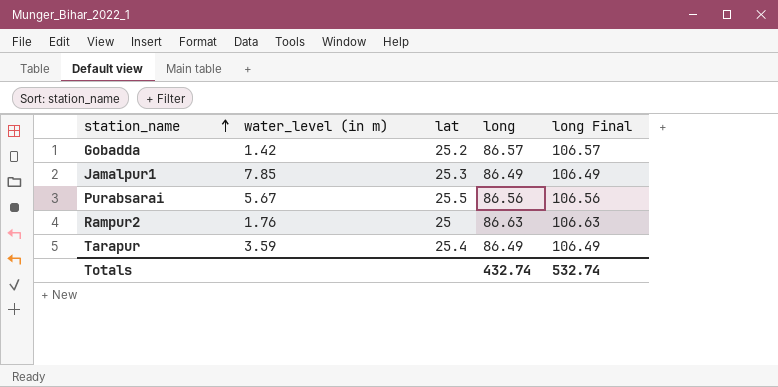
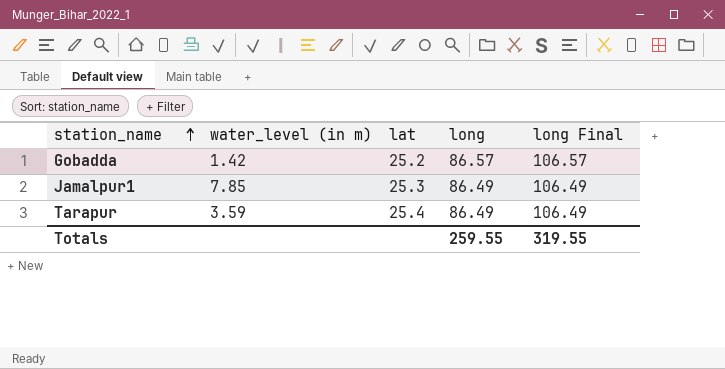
row Purabsarai: 5.67 | 25.5 | 86.56 | 106.56 -> none
row Rampur2: 1.76 | 25 | 86.63 | 106.63 -> none
Totals | long: 432.74 -> 259.55
Totals | long Final: 532.74 -> 319.55

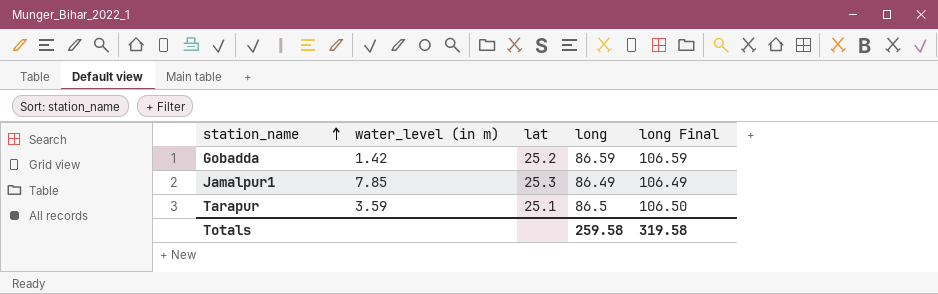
Gobadda | long: 86.57 -> 86.59
Gobadda | long Final: 106.57 -> 106.59
Tarapur | lat: 25.4 -> 25.1
Tarapur | long: 86.49 -> 86.5
Tarapur | long Final: 106.49 -> 106.50
Totals | long: 259.55 -> 259.58
Totals | long Final: 319.55 -> 319.58

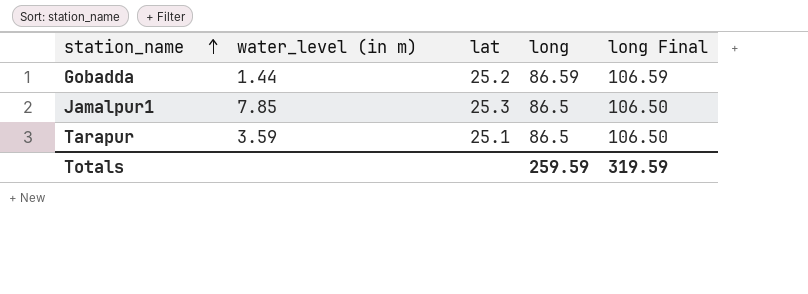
Gobadda | water_level (in m): 1.42 -> 1.44
Jamalpur1 | long: 86.49 -> 86.5
Jamalpur1 | long Final: 106.49 -> 106.50
Totals | long: 259.58 -> 259.59
Totals | long Final: 319.58 -> 319.59

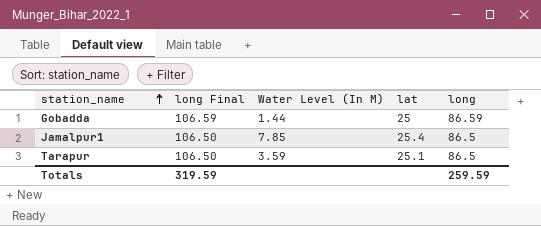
column long Final | position: 5 -> 2
column name: water_level (in m) -> Water Level (In M)
Gobadda | lat: 25.2 -> 25
Jamalpur1 | lat: 25.3 -> 25.4

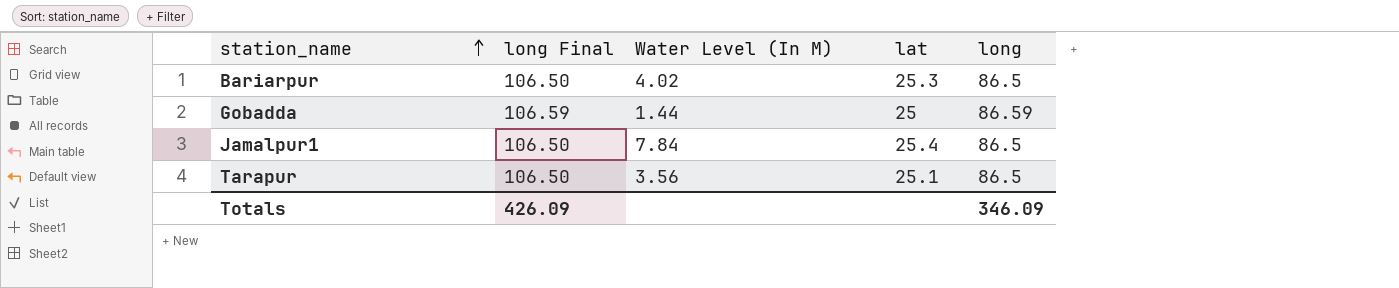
row Bariarpur: none -> 106.50 | 4.02 | 25.3 | 86.5
Jamalpur1 | Water Level (In M): 7.85 -> 7.84
Tarapur | Water Level (In M): 3.59 -> 3.56
Totals | long Final: 319.59 -> 426.09
Totals | long: 259.59 -> 346.09

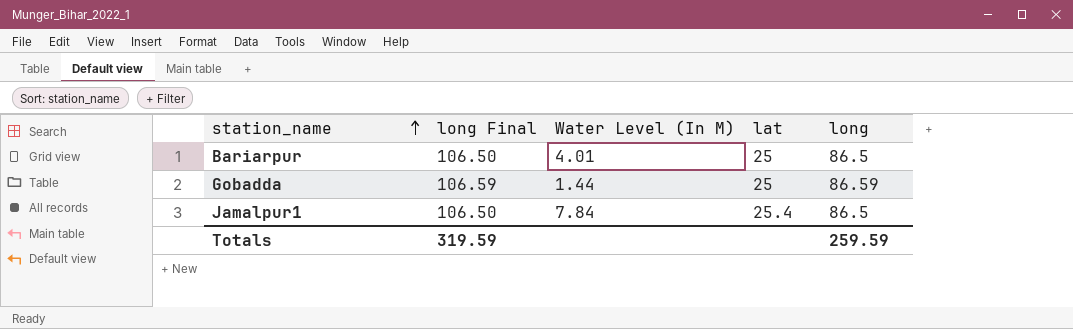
row Tarapur: 106.50 | 3.56 | 25.1 | 86.5 -> none
Bariarpur | Water Level (In M): 4.02 -> 4.01
Bariarpur | lat: 25.3 -> 25
Totals | long Final: 426.09 -> 319.59
Totals | long: 346.09 -> 259.59

